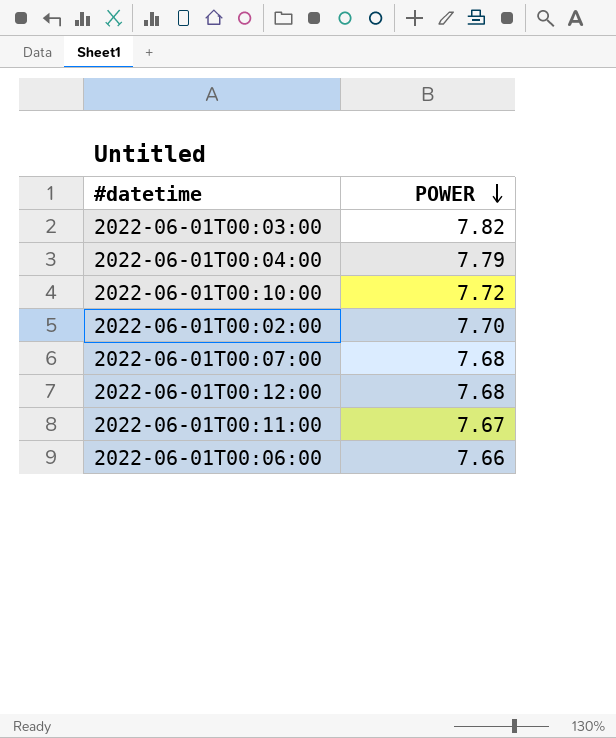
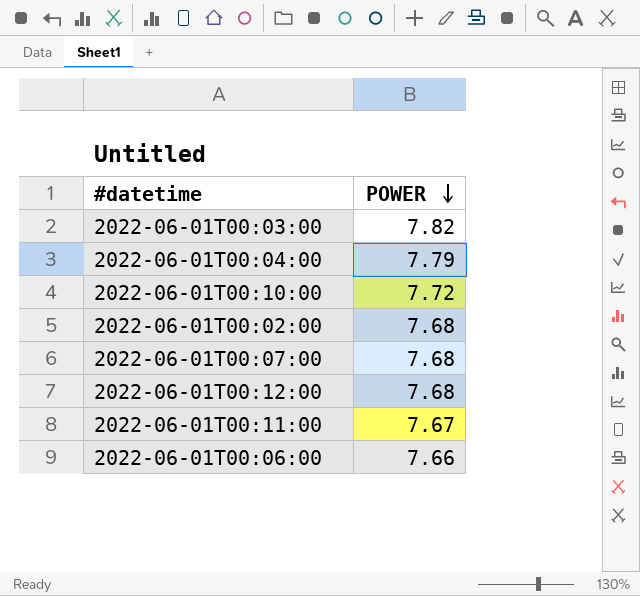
2022-06-01T00:02:00 | POWER: 7.70 -> 7.68

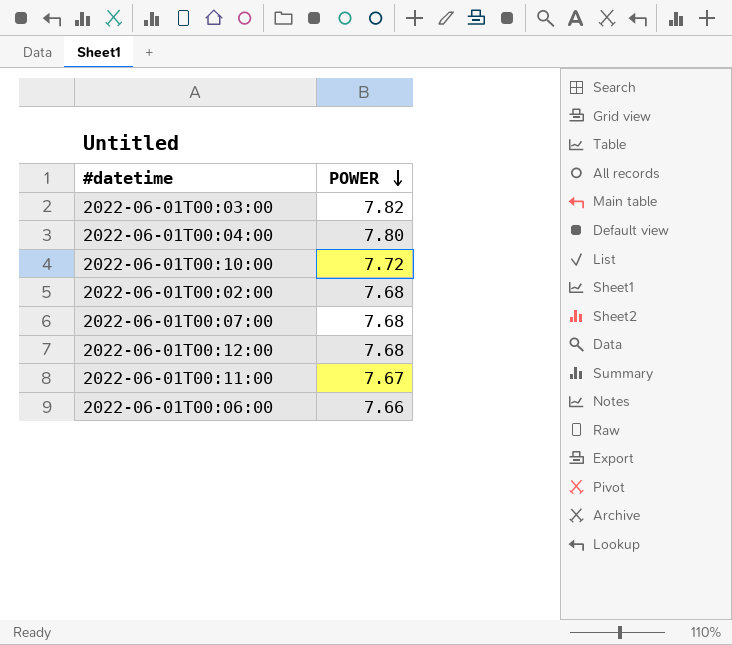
2022-06-01T00:04:00 | POWER: 7.79 -> 7.80

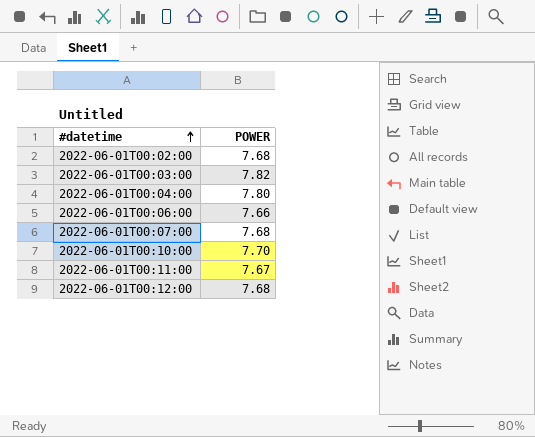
row order: POWER descending -> #datetime ascending
2022-06-01T00:10:00 | POWER: 7.72 -> 7.70

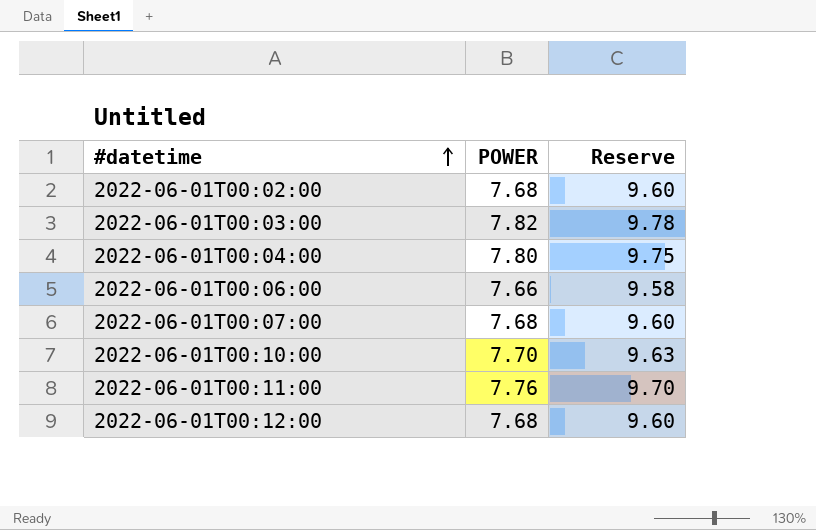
column Reserve | formula: none -> [POWER] * 1.25
2022-06-01T00:11:00 | POWER: 7.67 -> 7.76

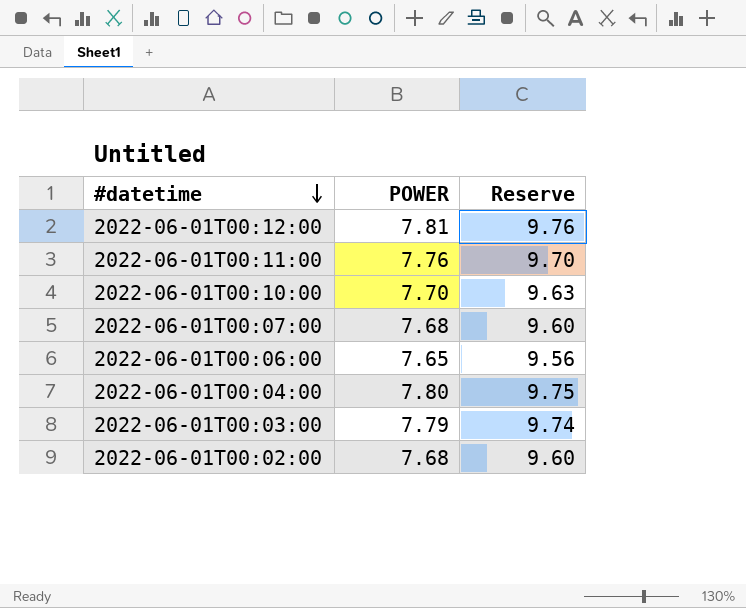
row order: #datetime ascending -> #datetime descending
2022-06-01T00:12:00 | POWER: 7.68 -> 7.81
2022-06-01T00:12:00 | Reserve: 9.60 -> 9.76
2022-06-01T00:06:00 | POWER: 7.66 -> 7.65
2022-06-01T00:06:00 | Reserve: 9.58 -> 9.56
2022-06-01T00:03:00 | POWER: 7.82 -> 7.79
2022-06-01T00:03:00 | Reserve: 9.78 -> 9.74

